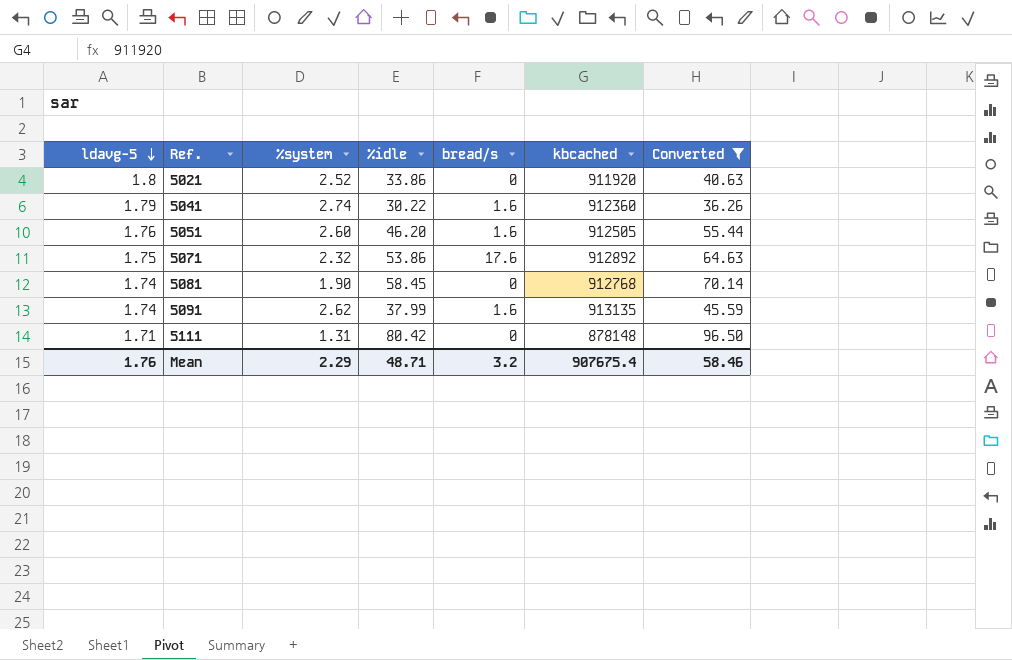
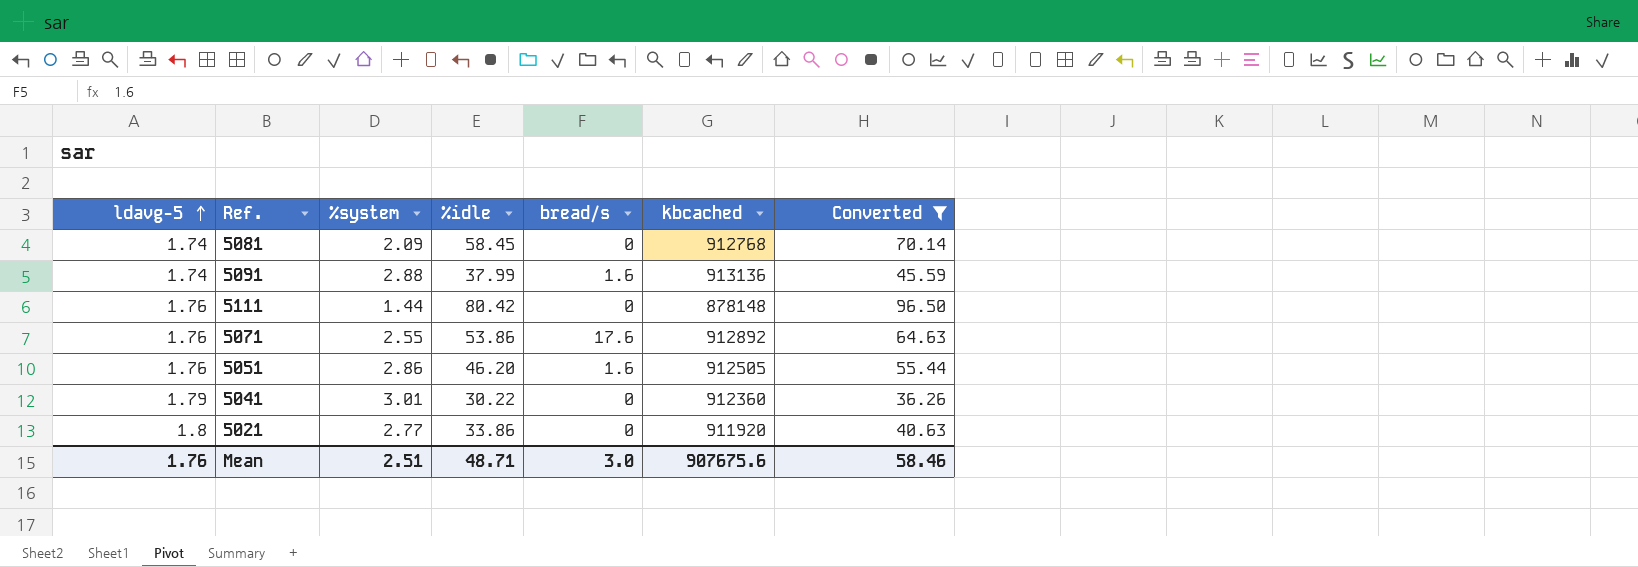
row order: ldavg-5 descending -> ldavg-5 ascending
5081 | %system: 1.90 -> 2.09
5091 | %system: 2.62 -> 2.88
5091 | kbcached: 913135 -> 913136
5111 | ldavg-5: 1.71 -> 1.76
5111 | %system: 1.31 -> 1.44
5071 | ldavg-5: 1.75 -> 1.76
5071 | %system: 2.32 -> 2.55
5051 | %system: 2.60 -> 2.86
5041 | %system: 2.74 -> 3.01
5041 | bread/s: 1.6 -> 0
5021 | %system: 2.52 -> 2.77
Mean | %system: 2.29 -> 2.51
Mean | bread/s: 3.2 -> 3.0
Mean | kbcached: 907675.4 -> 907675.6

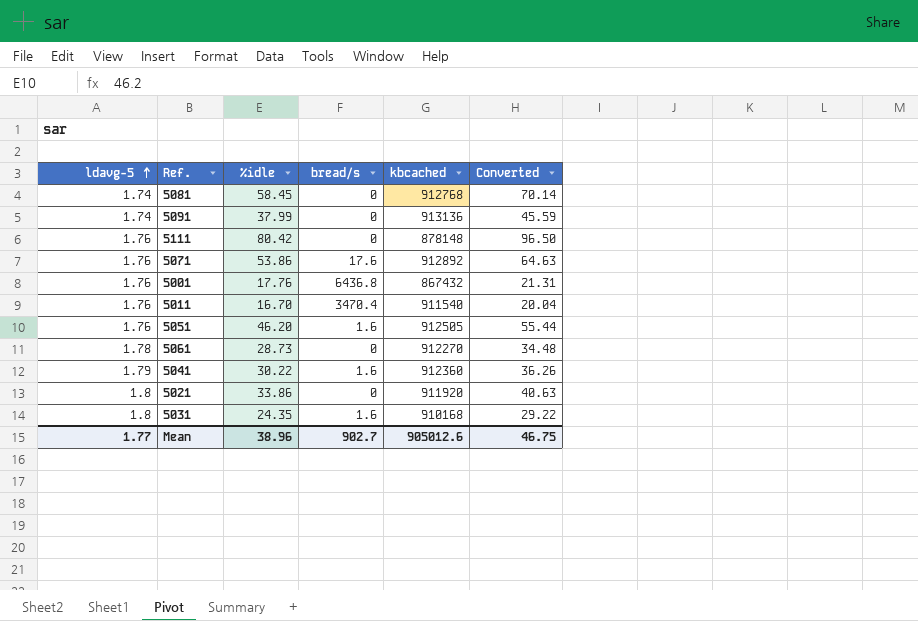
filter: Converted >= 36.26 -> none
column %system | position: 3 -> none
5091 | bread/s: 1.6 -> 0
5041 | bread/s: 0 -> 1.6
Mean | ldavg-5: 1.76 -> 1.77
Mean | %idle: 48.71 -> 38.96
Mean | bread/s: 3.0 -> 902.7
Mean | kbcached: 907675.6 -> 905012.6
Mean | Converted: 58.46 -> 46.75

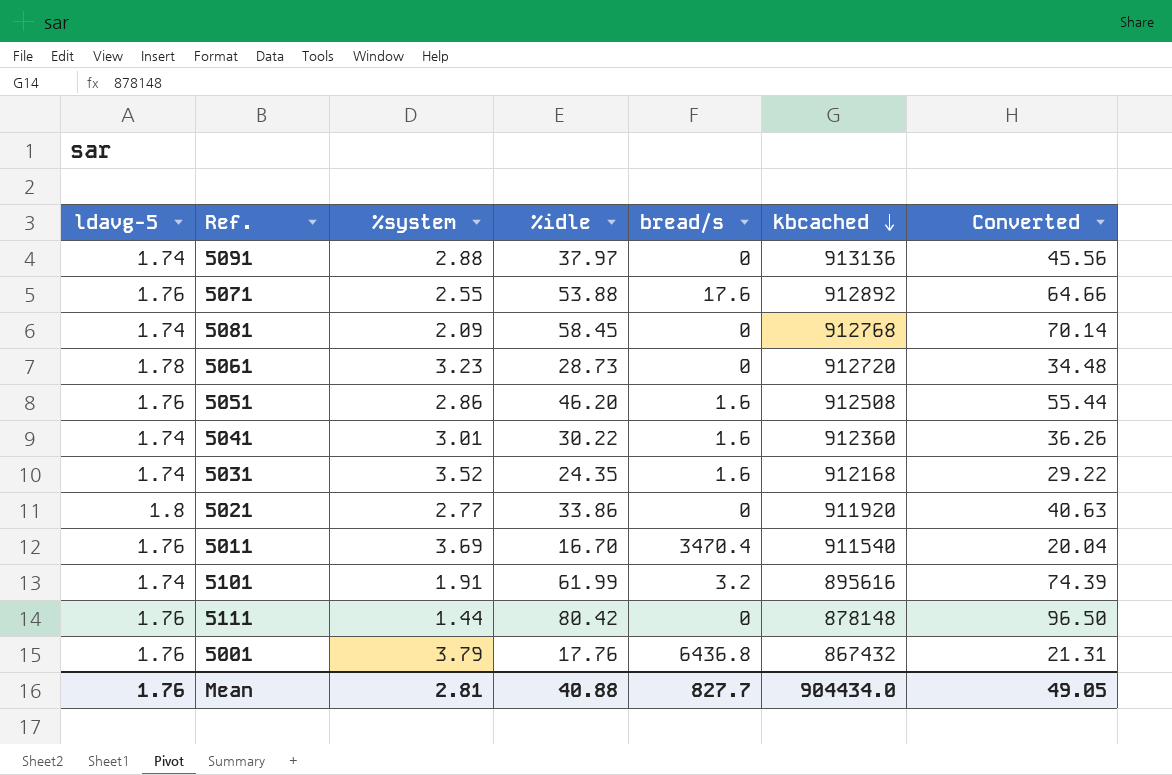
row order: ldavg-5 ascending -> kbcached descending
column %system | position: none -> 3
5091 | %idle: 37.99 -> 37.97
5091 | Converted: 45.59 -> 45.56
5071 | %idle: 53.86 -> 53.88
5071 | Converted: 64.63 -> 64.66
5061 | kbcached: 912270 -> 912720
5051 | kbcached: 912505 -> 912508
5041 | ldavg-5: 1.79 -> 1.74
5031 | ldavg-5: 1.8 -> 1.74
5031 | kbcached: 910168 -> 912168
row 5101: none -> 1.74 | 1.91 | 61.99 | 3.2 | 895616 | 74.39
Mean | ldavg-5: 1.77 -> 1.76
Mean | %idle: 38.96 -> 40.88
Mean | bread/s: 902.7 -> 827.7
Mean | kbcached: 905012.6 -> 904434.0
Mean | Converted: 46.75 -> 49.05

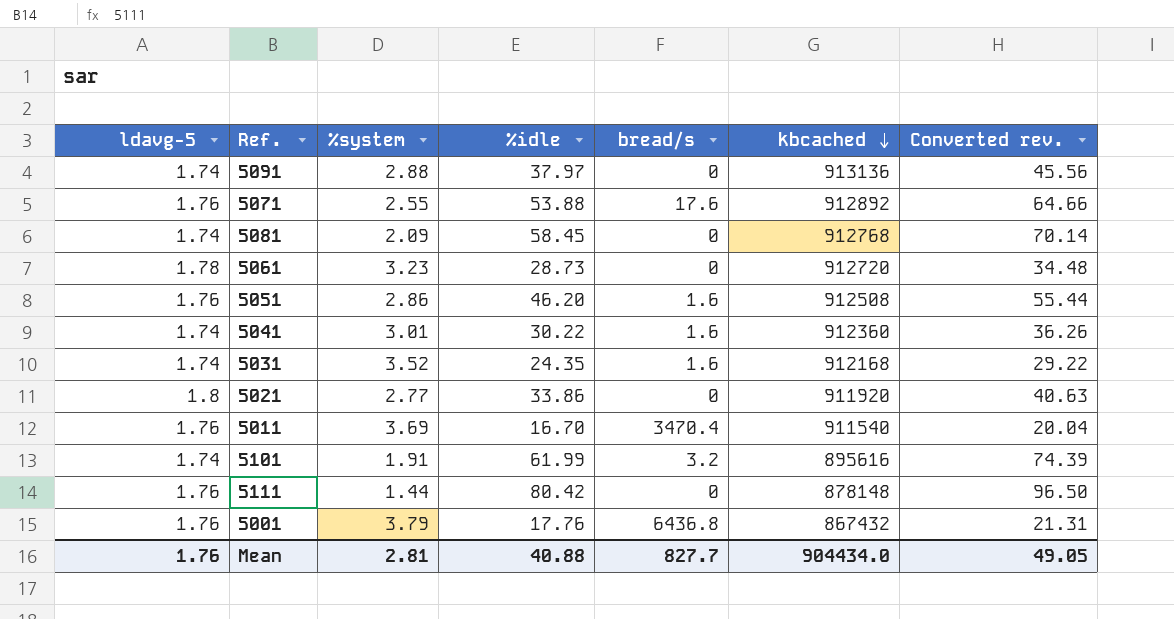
column name: Converted -> Converted rev.

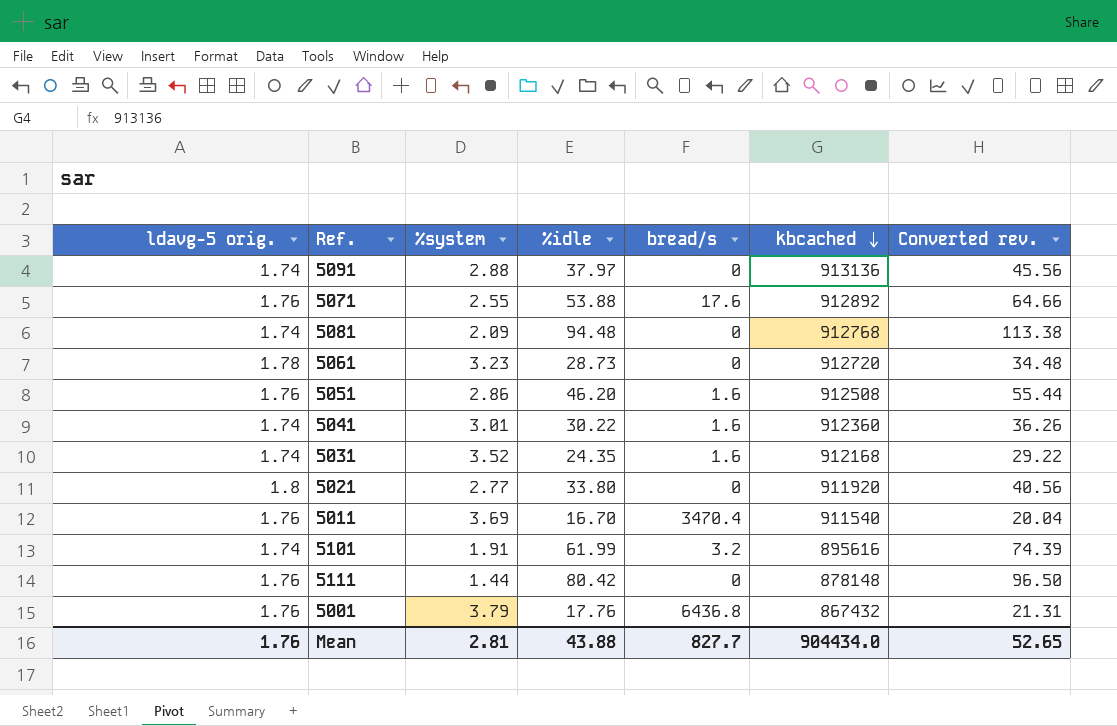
column name: ldavg-5 -> ldavg-5 orig.
5081 | %idle: 58.45 -> 94.48
5081 | Converted rev.: 70.14 -> 113.38
5021 | %idle: 33.86 -> 33.80
5021 | Converted rev.: 40.63 -> 40.56
Mean | %idle: 40.88 -> 43.88
Mean | Converted rev.: 49.05 -> 52.65

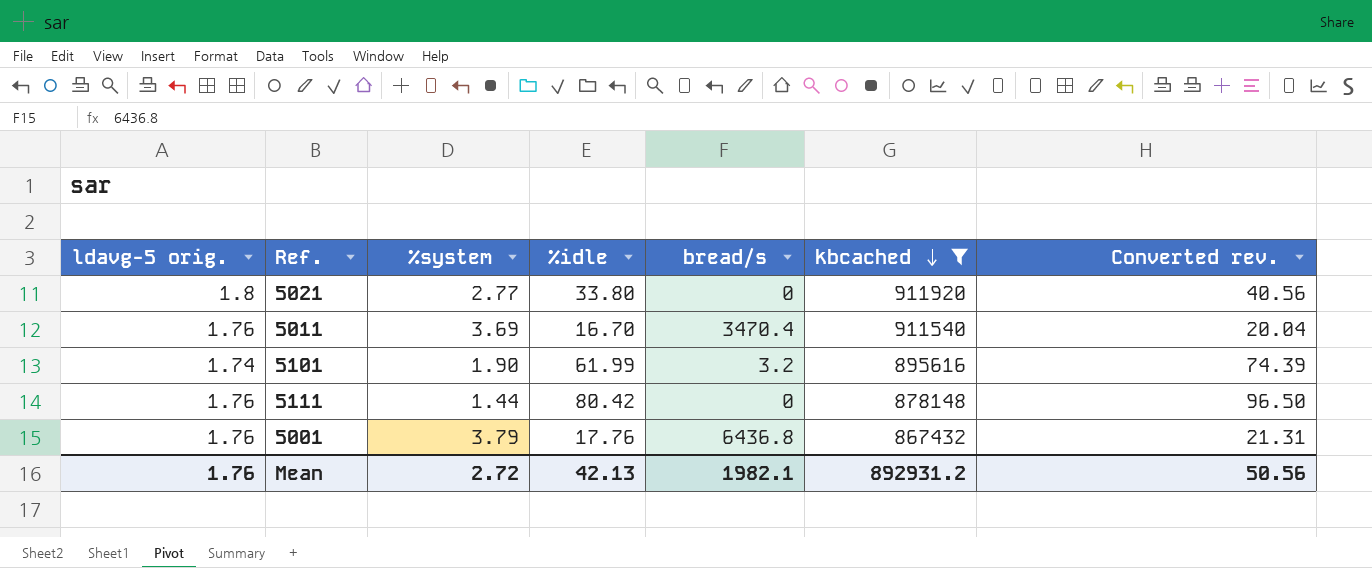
filter: none -> kbcached <= 911920
5101 | %system: 1.91 -> 1.90
Mean | %system: 2.81 -> 2.72
Mean | %idle: 43.88 -> 42.13
Mean | bread/s: 827.7 -> 1982.1
Mean | kbcached: 904434.0 -> 892931.2
Mean | Converted rev.: 52.65 -> 50.56

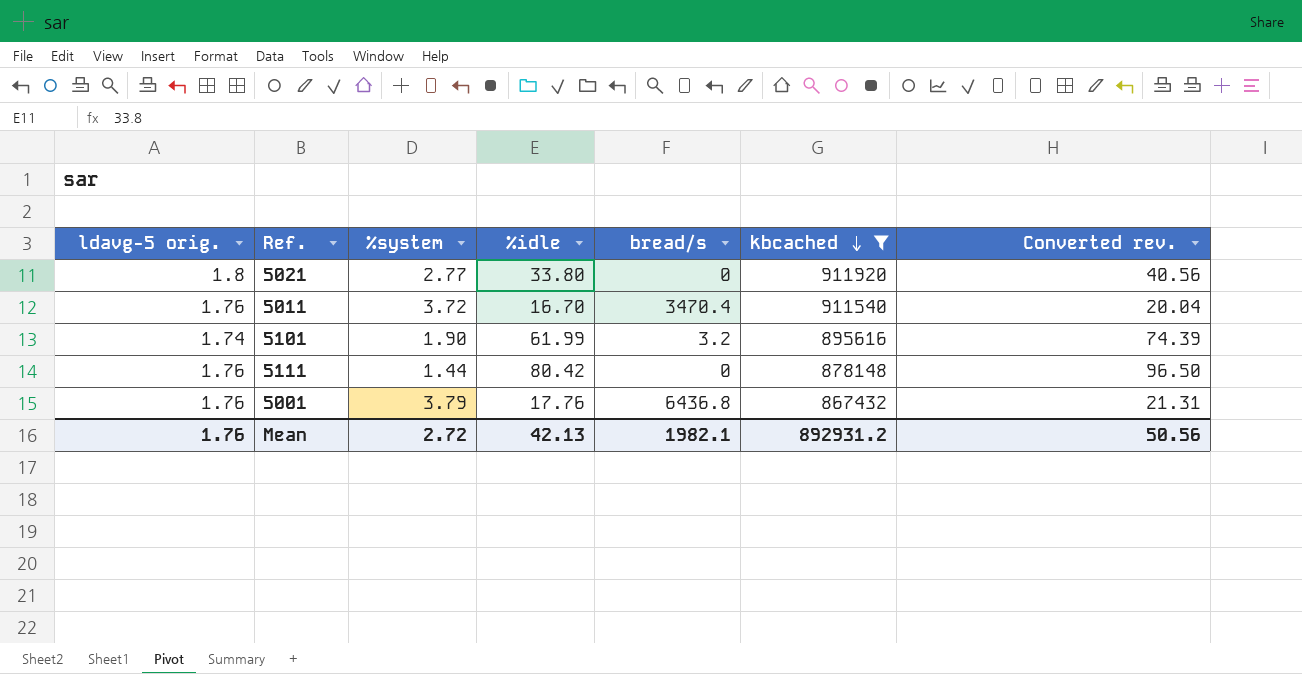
5011 | %system: 3.69 -> 3.72

